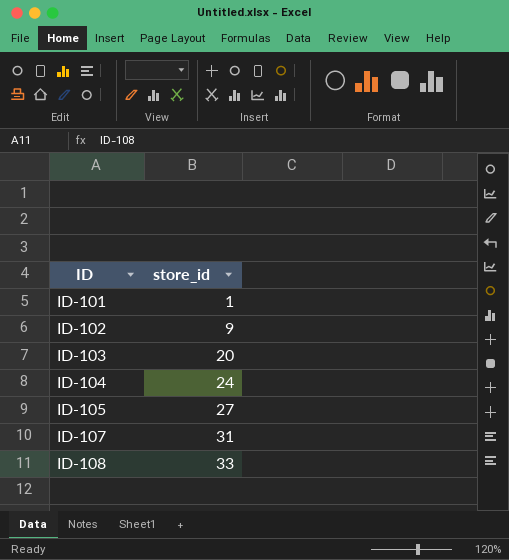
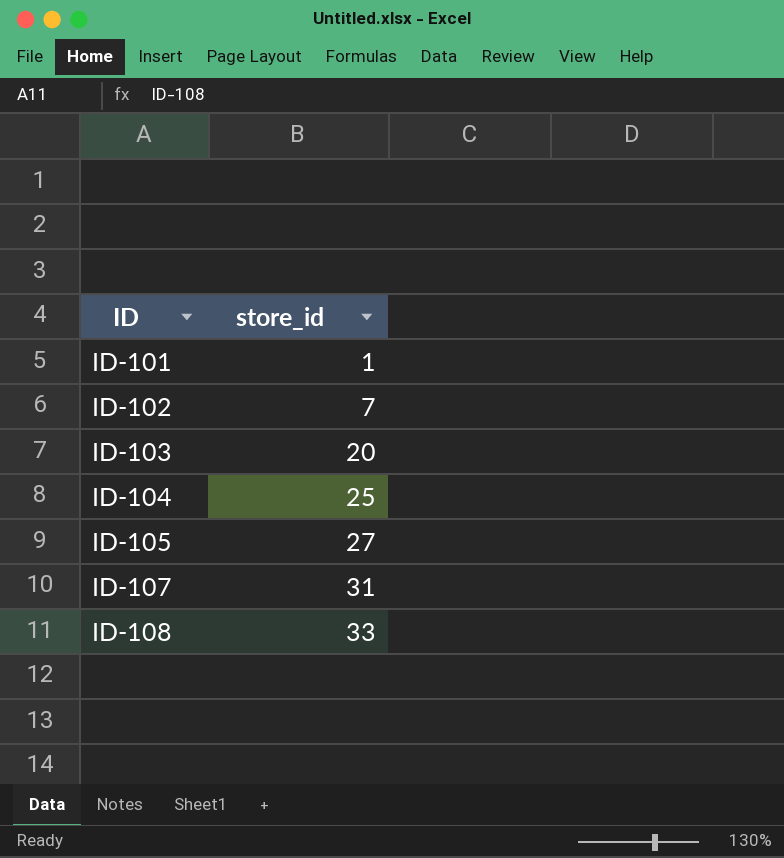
ID-102 | store_id: 9 -> 7
ID-104 | store_id: 24 -> 25

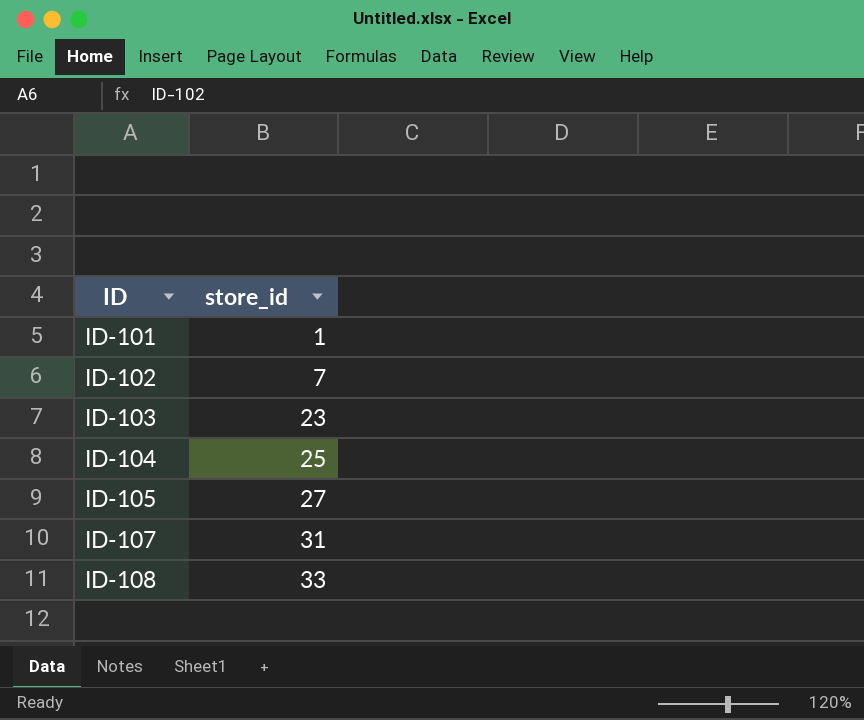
ID-103 | store_id: 20 -> 23

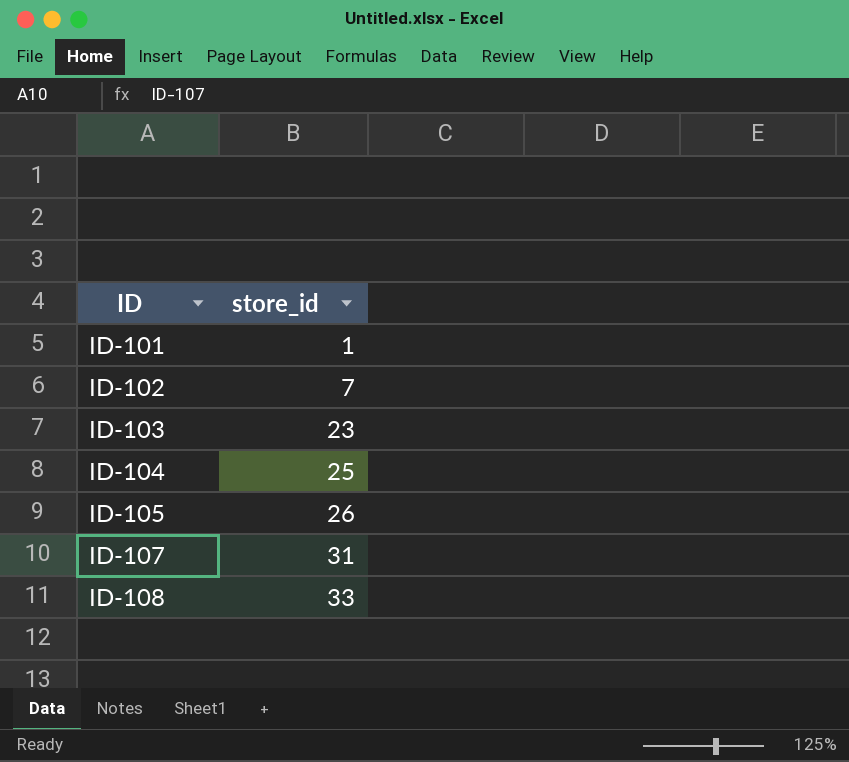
ID-105 | store_id: 27 -> 26

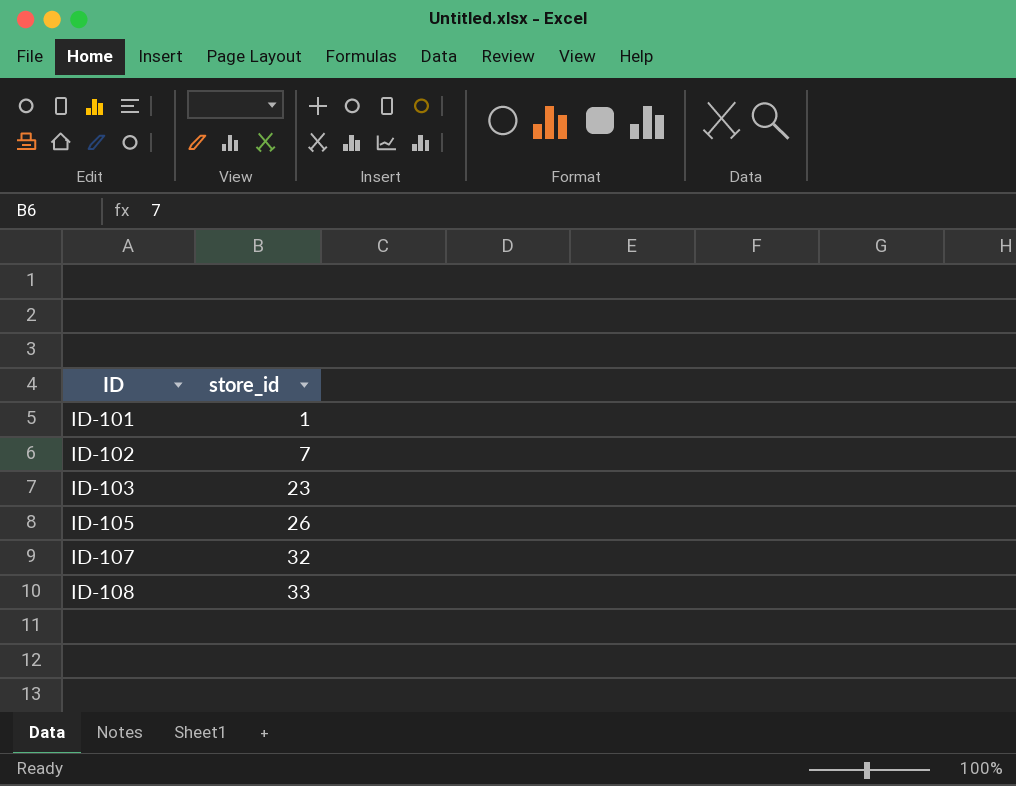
row ID-104: 25 -> none
ID-107 | store_id: 31 -> 32

